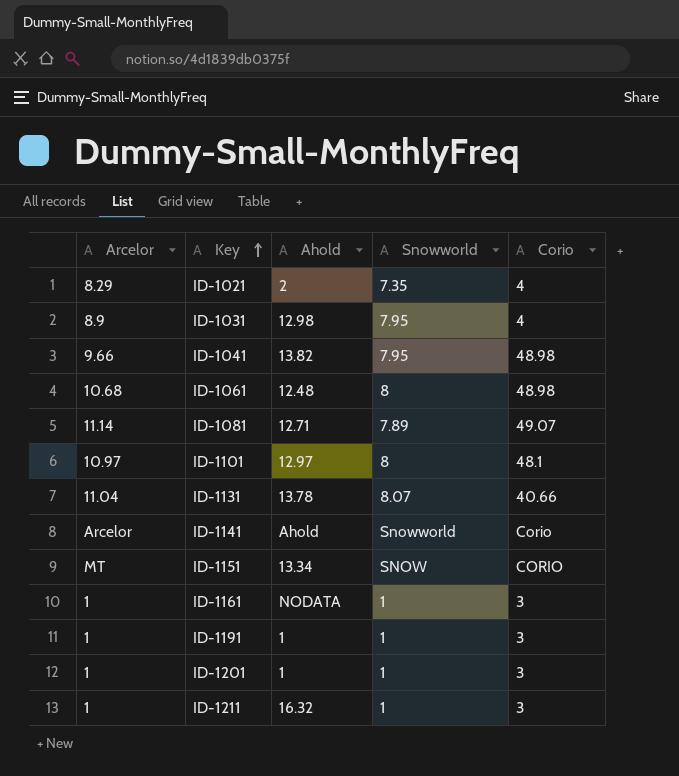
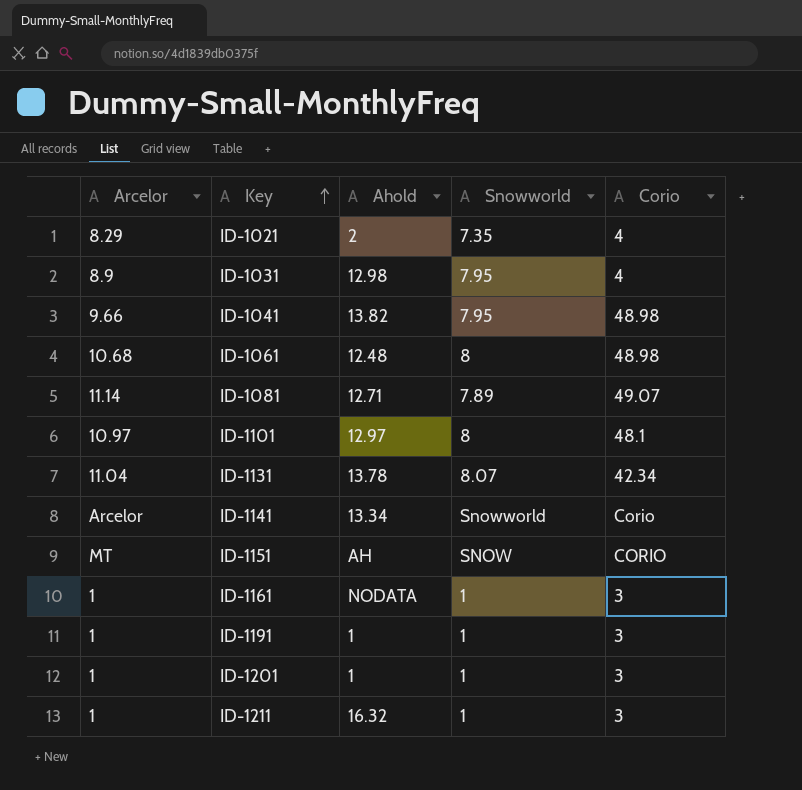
ID-1131 | Corio: 40.66 -> 42.34
ID-1141 | Ahold: Ahold -> 13.34
ID-1151 | Ahold: 13.34 -> AH

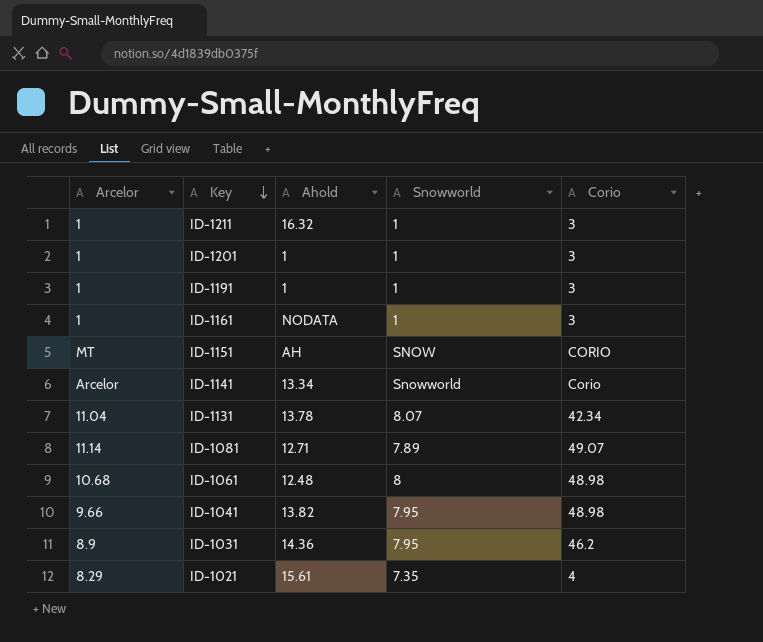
row order: Key ascending -> Key descending
row ID-1101: 10.97 | 12.97 | 8 | 48.1 -> none
ID-1031 | Ahold: 12.98 -> 14.36
ID-1031 | Corio: 4 -> 46.2
ID-1021 | Ahold: 2 -> 15.61

